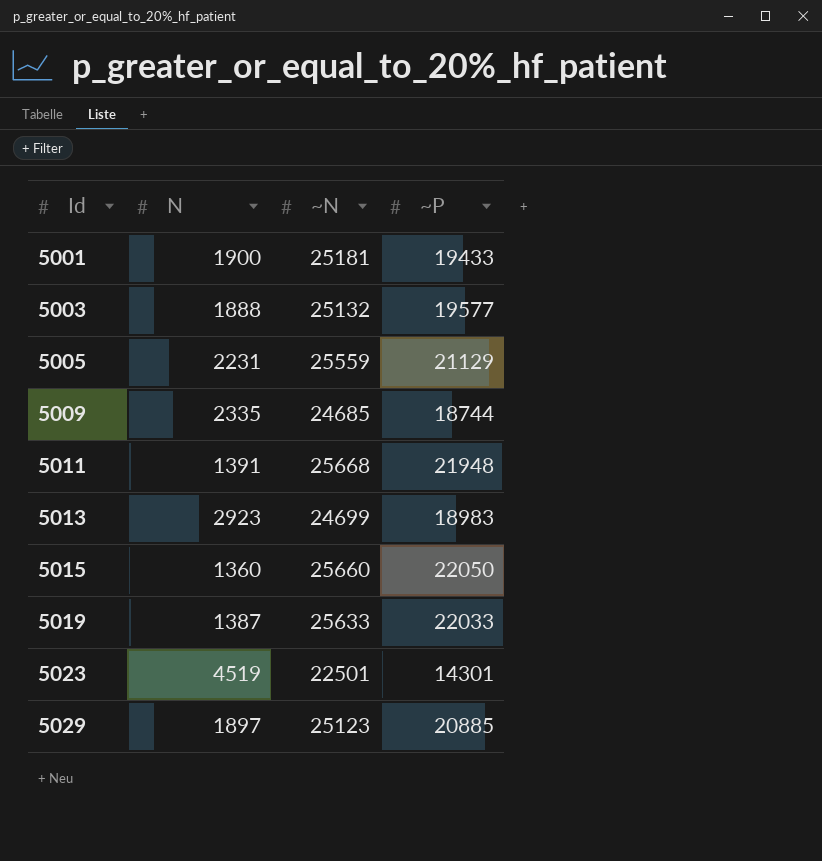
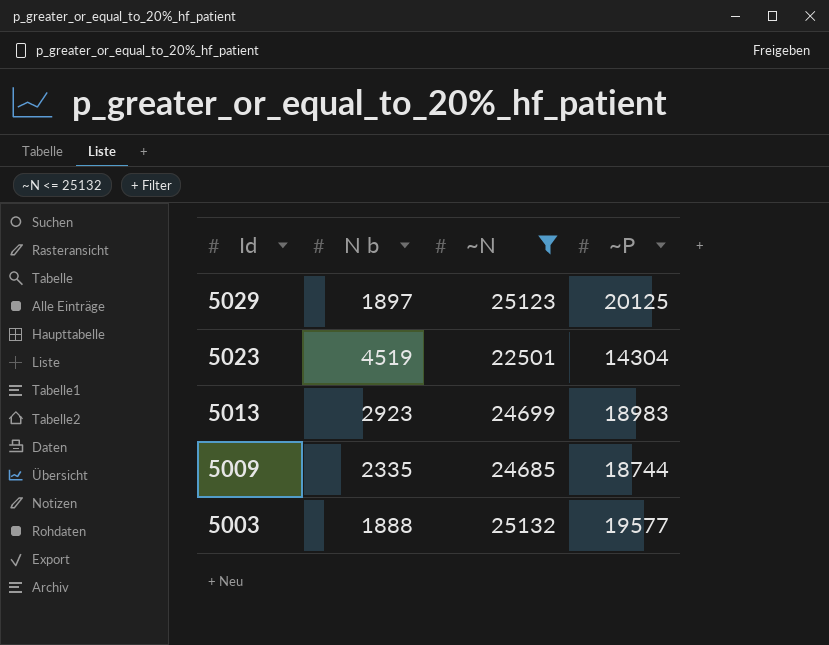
filter: none -> ~N <= 25132
row order: Id ascending -> Id descending
column name: N -> N b
5029 | ~P: 20885 -> 20125
5023 | ~P: 14301 -> 14304

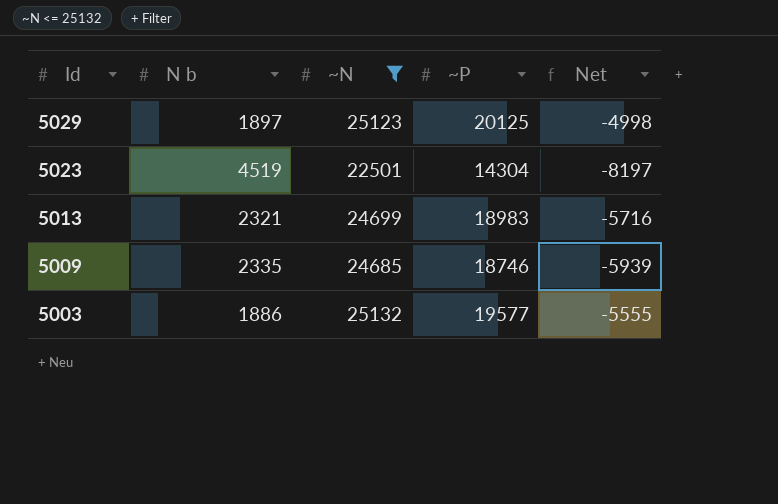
column Net | formula: none -> [~P] - [~N]
5013 | N b: 2923 -> 2321
5009 | ~P: 18744 -> 18746
5003 | N b: 1888 -> 1886

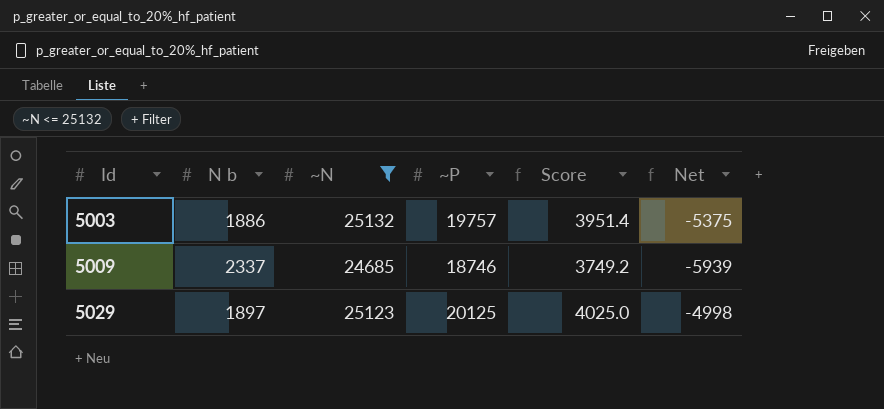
row order: Id descending -> Id ascending
column Score | formula: none -> [~P] * 0.2
row 5023: 4519 | 22501 | 14304 | -8197 -> none
row 5013: 2321 | 24699 | 18983 | -5716 -> none
5003 | ~P: 19577 -> 19757
5003 | Net: -5555 -> -5375
5009 | N b: 2335 -> 2337

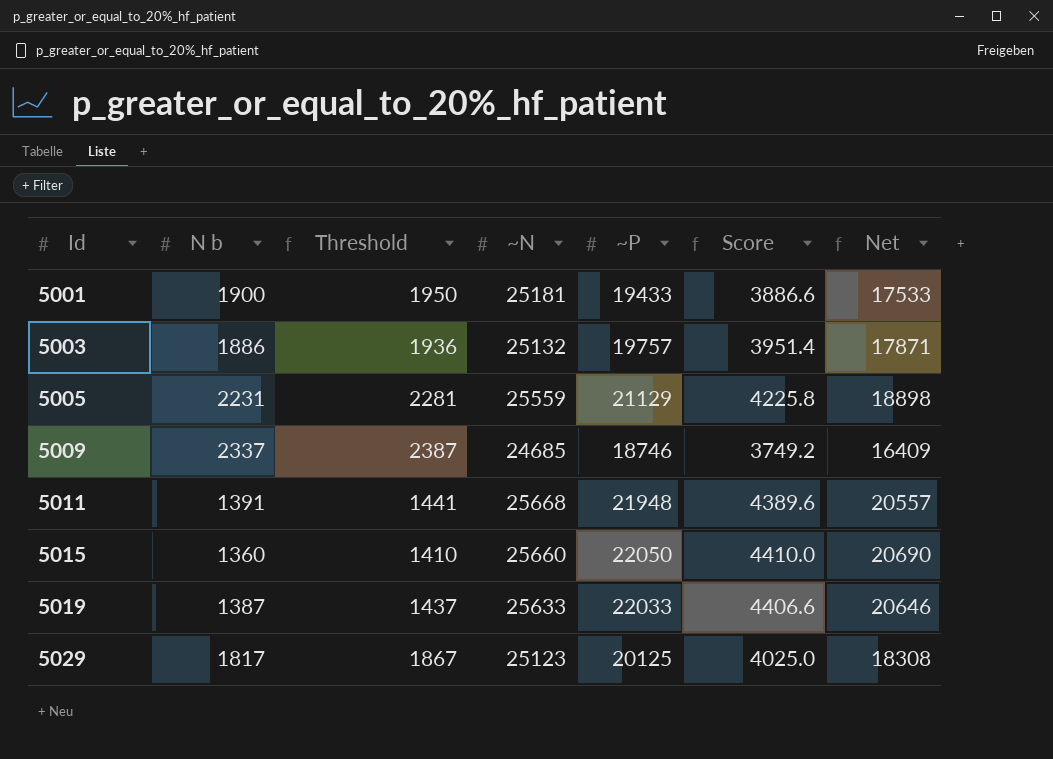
filter: ~N <= 25132 -> none
column Threshold | formula: none -> [N b] + 50
column Net | formula: [~P] - [~N] -> [~P] - [N b]
5029 | N b: 1897 -> 1817

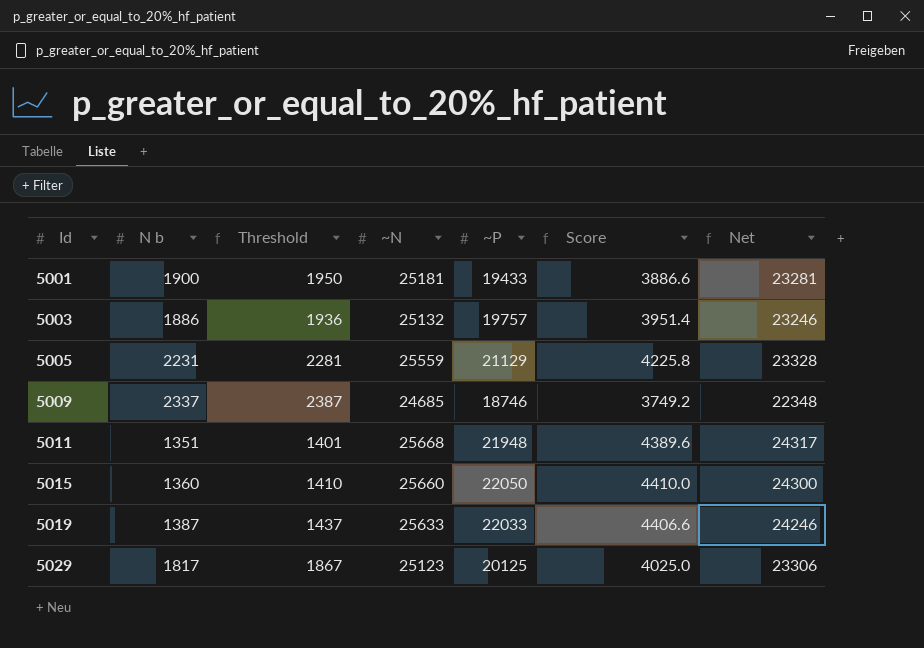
column Net | formula: [~P] - [N b] -> [~N] - [N b]
5011 | N b: 1391 -> 1351
5011 | Threshold: 1441 -> 1401

